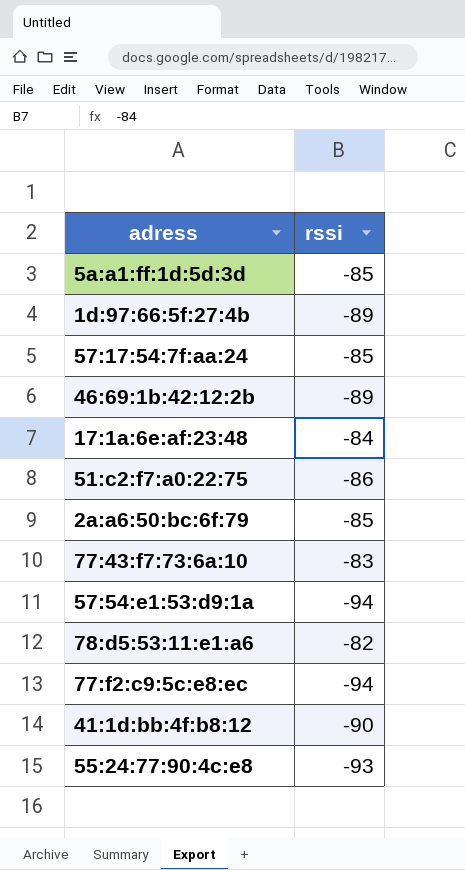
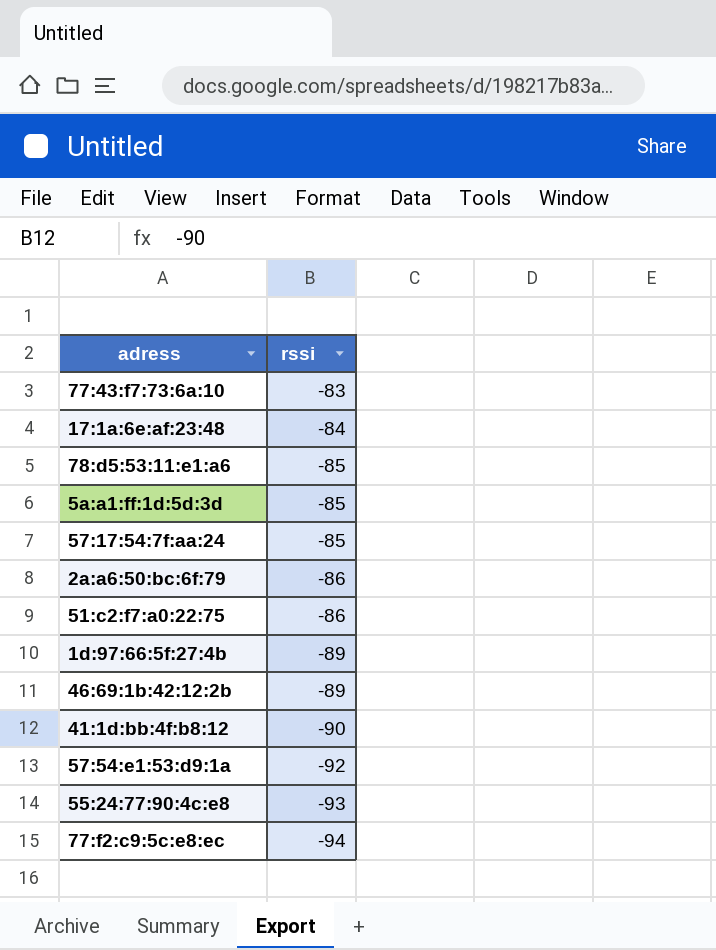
row order: none -> rssi descending
78:d5:53:11:e1:a6 | rssi: -82 -> -85
2a:a6:50:bc:6f:79 | rssi: -85 -> -86
57:54:e1:53:d9:1a | rssi: -94 -> -92

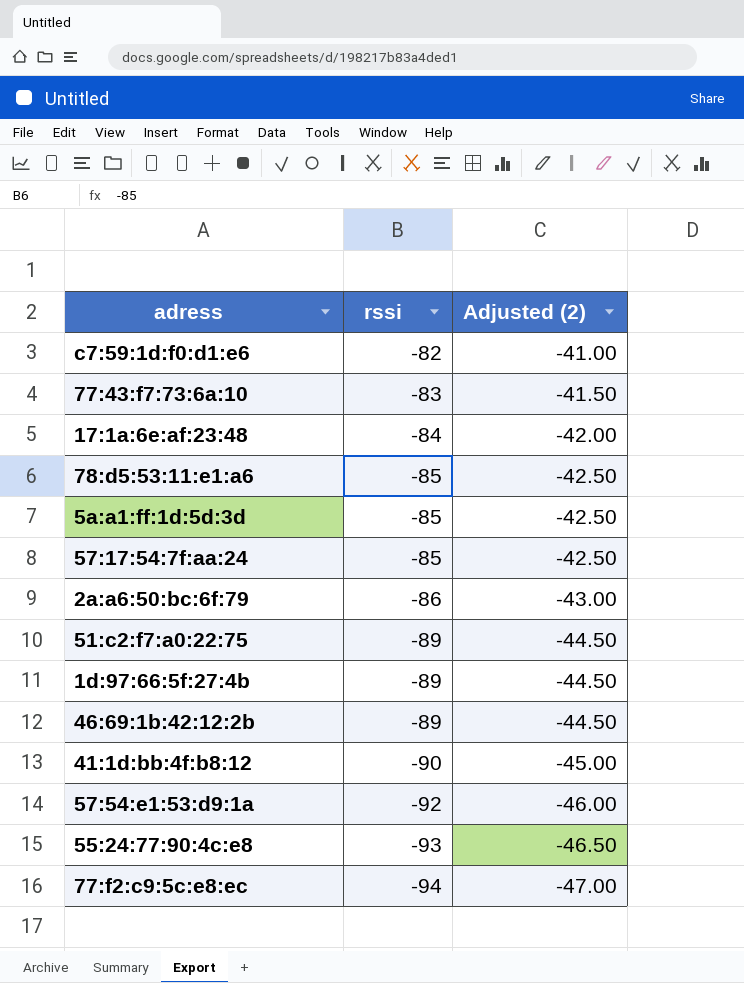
column Adjusted (2) | formula: none -> [rssi] * 0.5
row c7:59:1d:f0:d1:e6: none -> -82 | -41.00
51:c2:f7:a0:22:75 | rssi: -86 -> -89

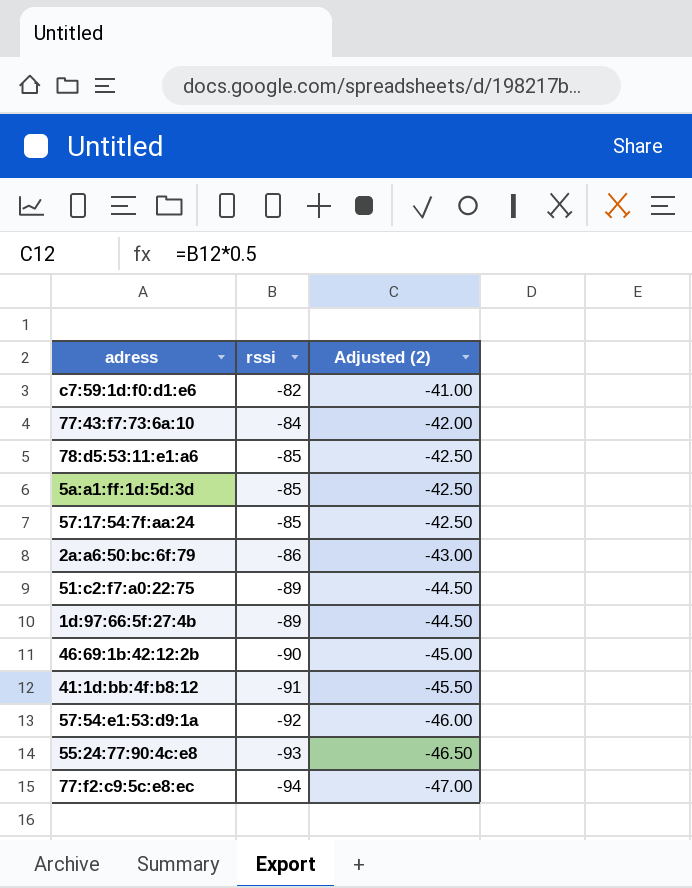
row 17:1a:6e:af:23:48: -84 | -42.00 -> none
77:43:f7:73:6a:10 | rssi: -83 -> -84
77:43:f7:73:6a:10 | Adjusted (2): -41.50 -> -42.00
46:69:1b:42:12:2b | rssi: -89 -> -90
46:69:1b:42:12:2b | Adjusted (2): -44.50 -> -45.00
41:1d:bb:4f:b8:12 | rssi: -90 -> -91
41:1d:bb:4f:b8:12 | Adjusted (2): -45.00 -> -45.50

